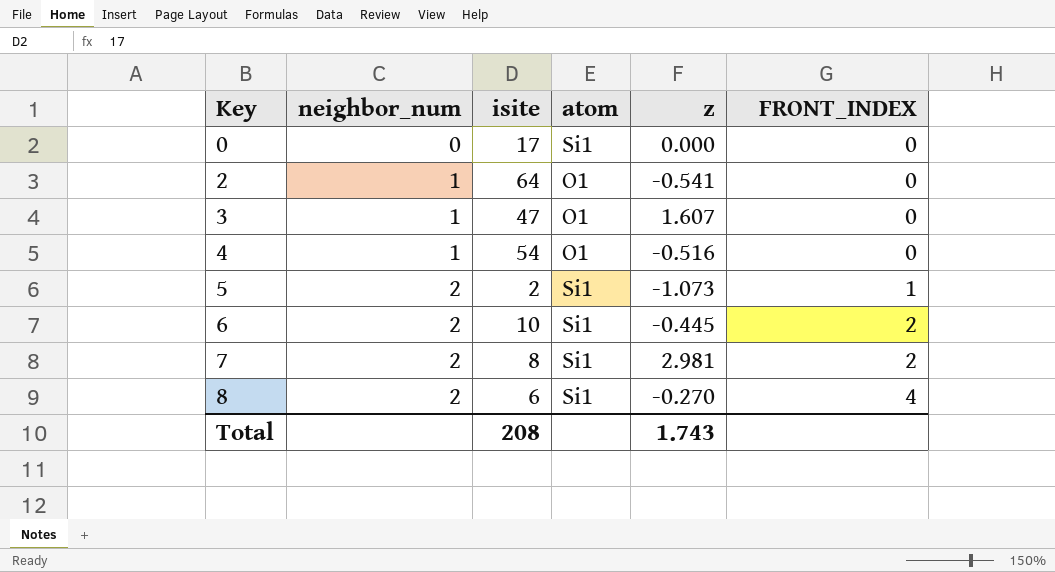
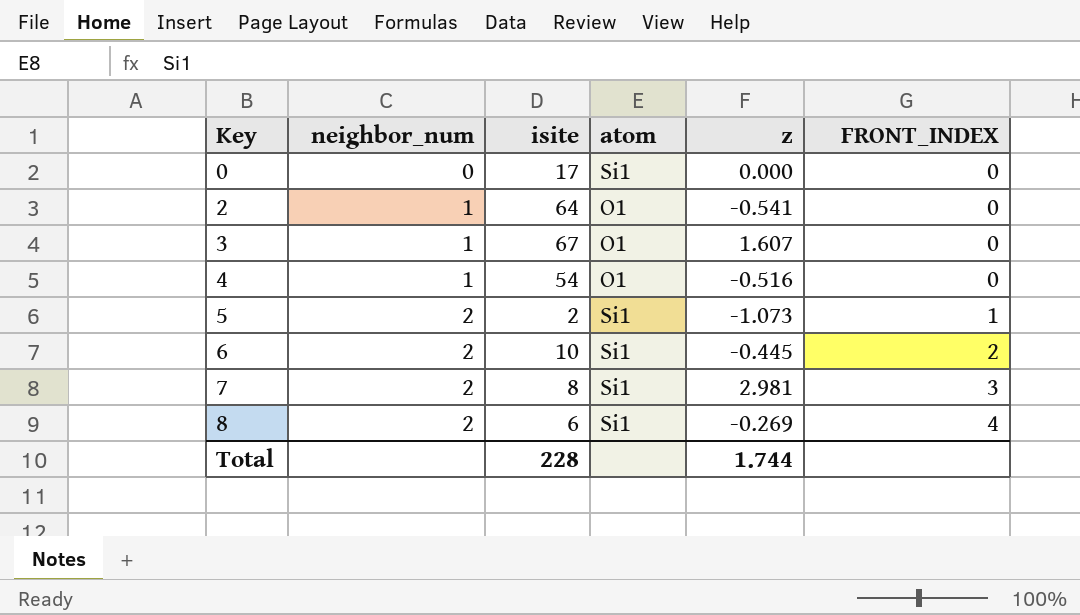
3 | isite: 47 -> 67
7 | FRONT_INDEX: 2 -> 3
8 | z: -0.270 -> -0.269
Total | isite: 208 -> 228
Total | z: 1.743 -> 1.744

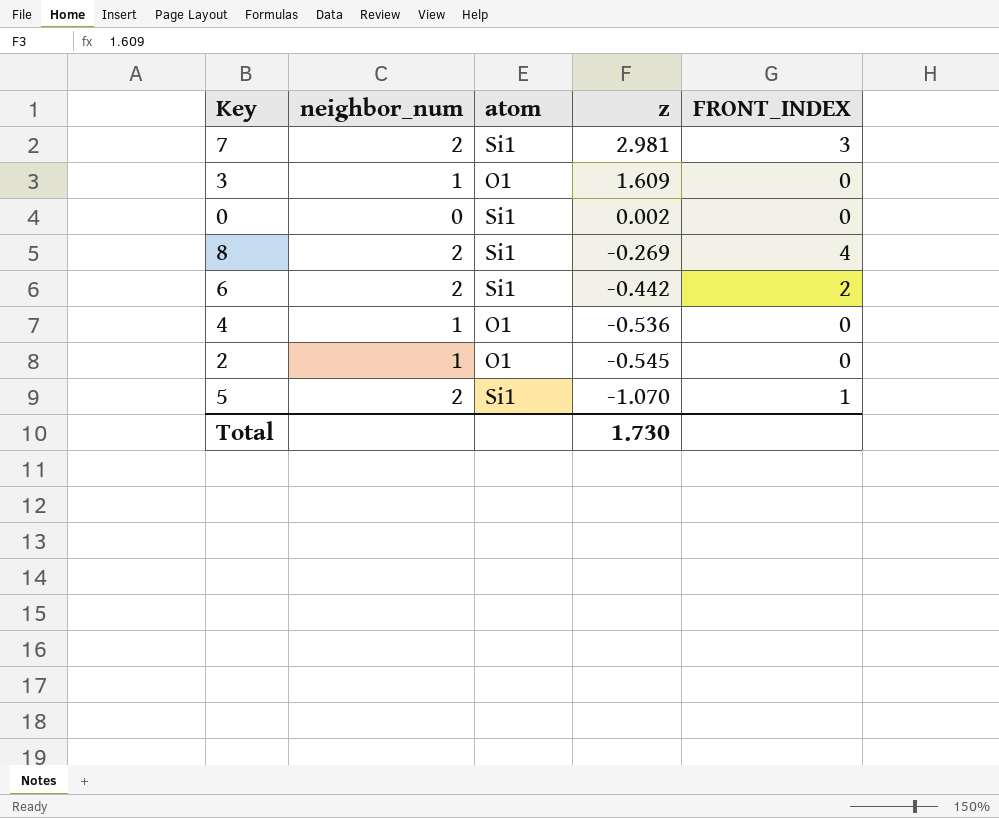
row order: Key ascending -> z descending
column isite | position: 3 -> none
3 | z: 1.607 -> 1.609
0 | z: 0.000 -> 0.002
6 | z: -0.445 -> -0.442
4 | z: -0.516 -> -0.536
2 | z: -0.541 -> -0.545
5 | z: -1.073 -> -1.070
Total | z: 1.744 -> 1.730

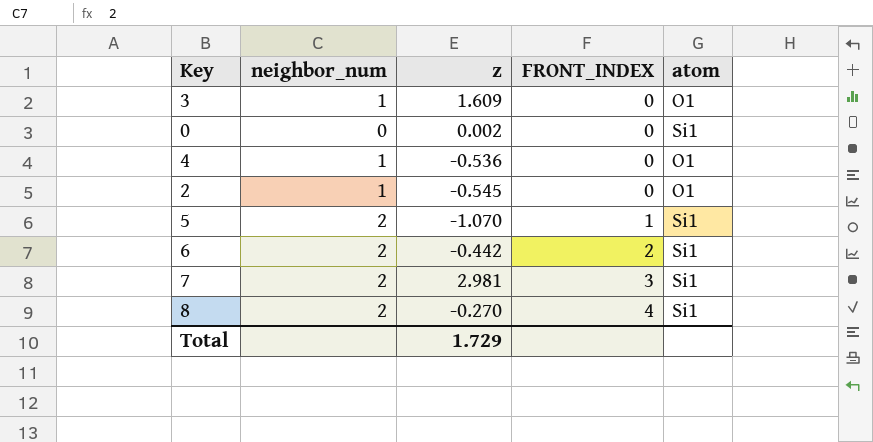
row order: z descending -> FRONT_INDEX ascending
column atom | position: 3 -> 5
8 | z: -0.269 -> -0.270
Total | z: 1.730 -> 1.729

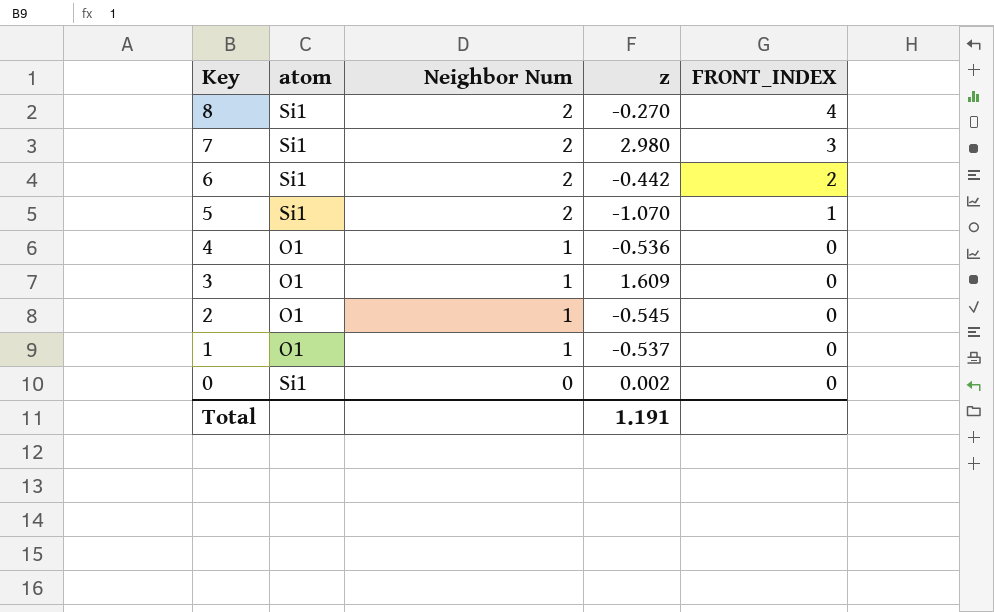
row order: FRONT_INDEX ascending -> Key descending
column atom | position: 5 -> 2
column name: neighbor_num -> Neighbor Num
7 | z: 2.981 -> 2.980
row 1: none -> O1 | 1 | -0.537 | 0
Total | z: 1.729 -> 1.191

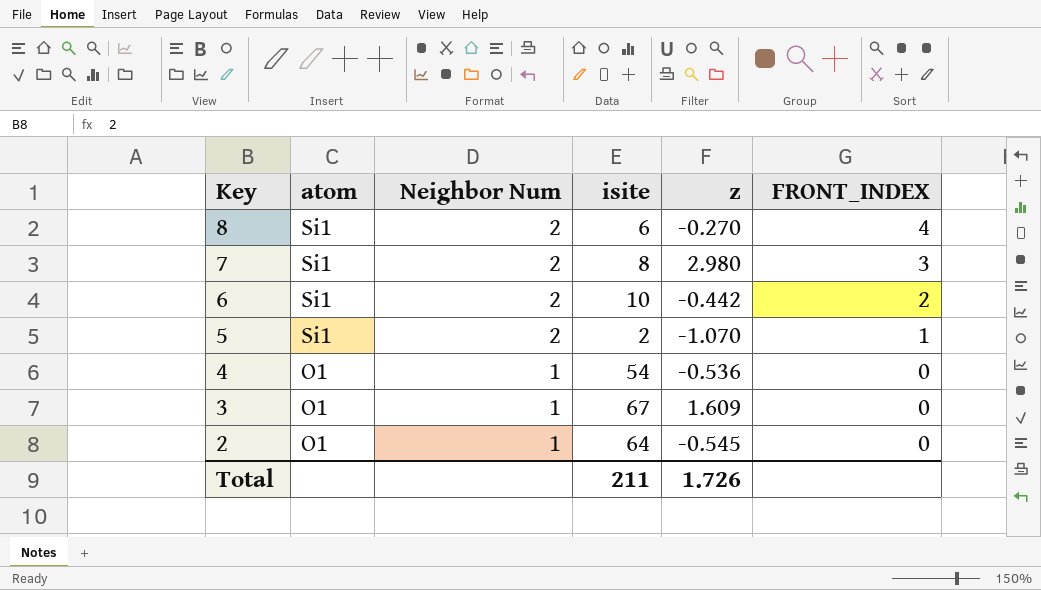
column isite | position: none -> 4
row 1: O1 | 1 | -0.537 | 0 -> none
row 0: Si1 | 0 | 0.002 | 0 -> none
Total | z: 1.191 -> 1.726

